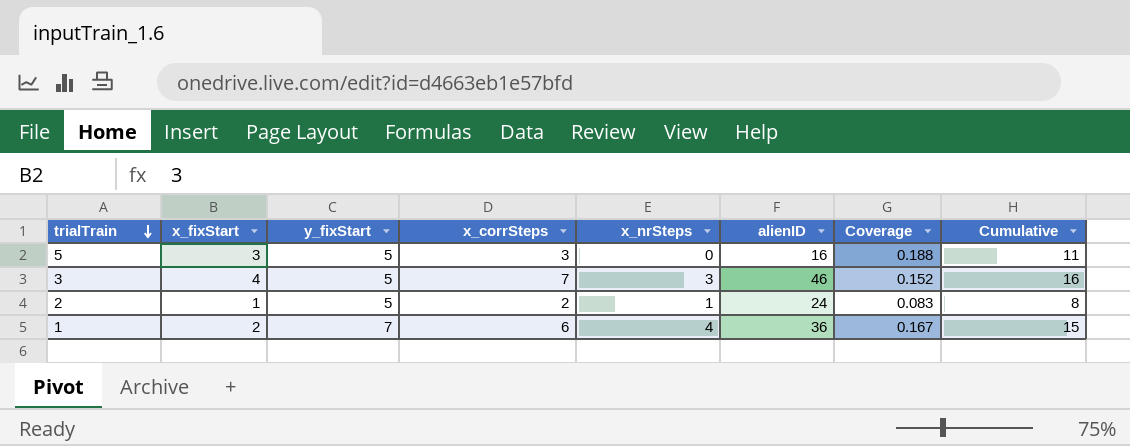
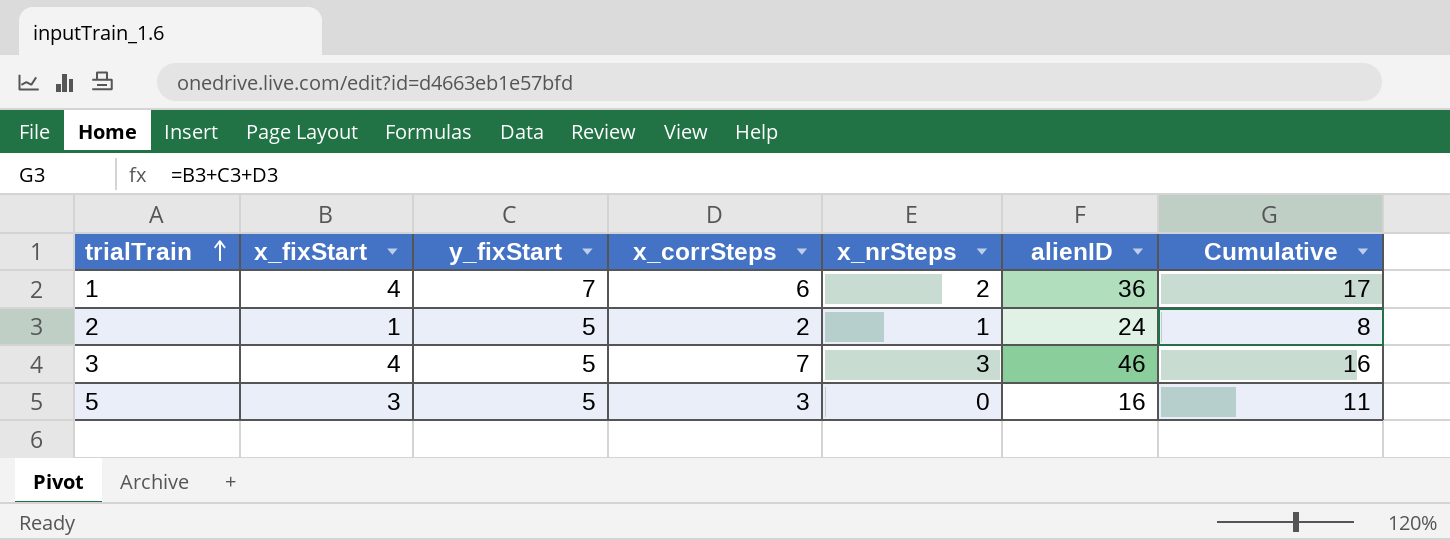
row order: trialTrain descending -> trialTrain ascending
column Coverage | formula: [x_corrSteps] / [alienID] -> none
1 | x_fixStart: 2 -> 4
1 | x_nrSteps: 4 -> 2
1 | Cumulative: 15 -> 17

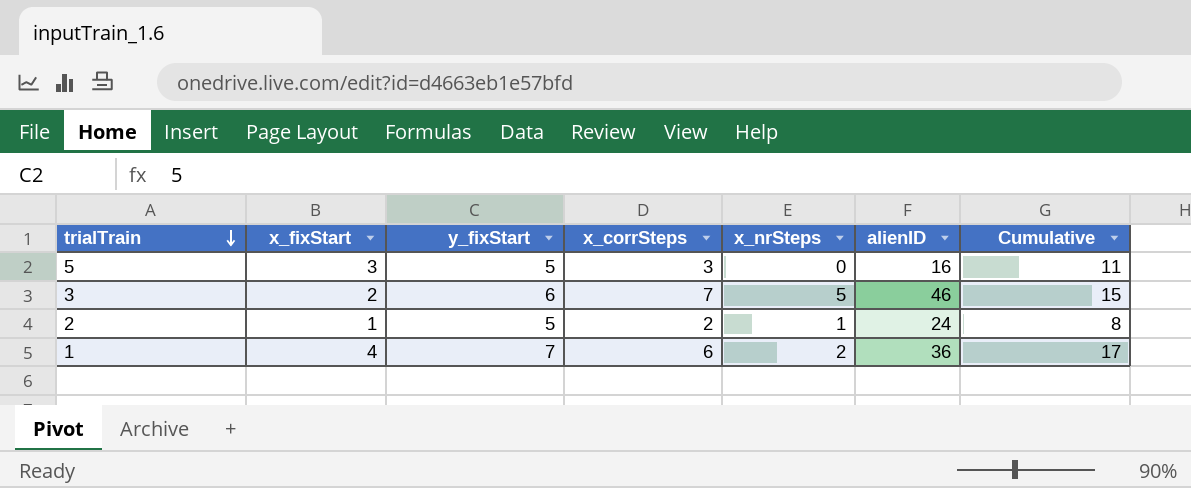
row order: trialTrain ascending -> trialTrain descending
3 | x_fixStart: 4 -> 2
3 | y_fixStart: 5 -> 6
3 | x_nrSteps: 3 -> 5
3 | Cumulative: 16 -> 15

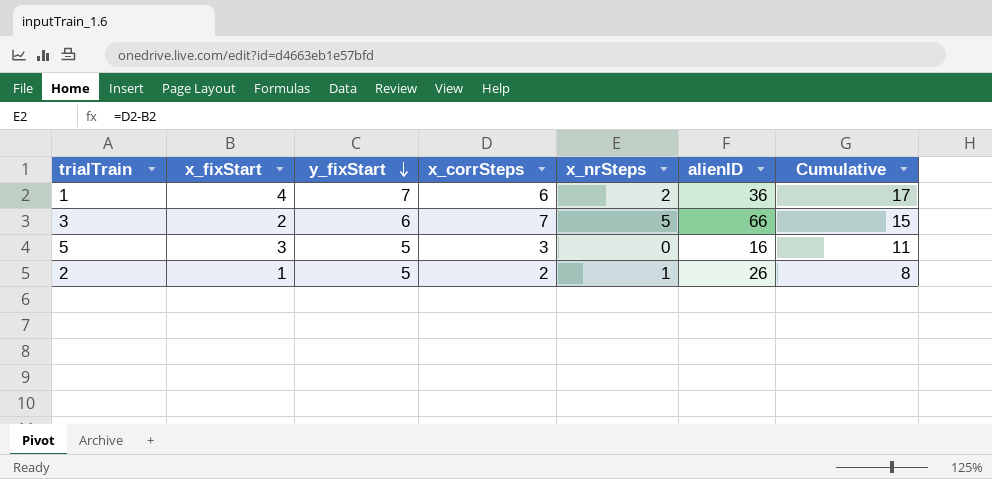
row order: trialTrain descending -> y_fixStart descending
3 | alienID: 46 -> 66
2 | alienID: 24 -> 26

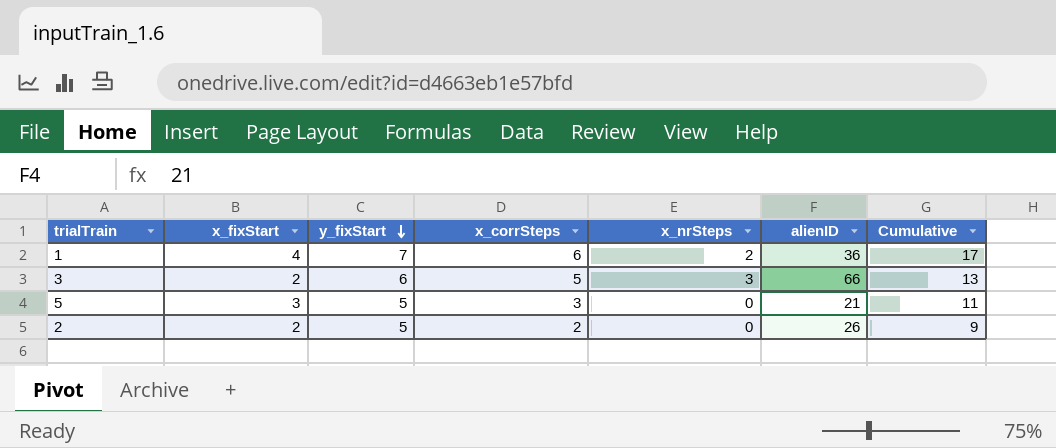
3 | x_corrSteps: 7 -> 5
3 | x_nrSteps: 5 -> 3
3 | Cumulative: 15 -> 13
5 | alienID: 16 -> 21
2 | x_fixStart: 1 -> 2
2 | x_nrSteps: 1 -> 0
2 | Cumulative: 8 -> 9

